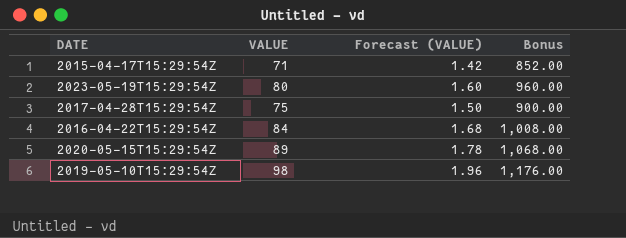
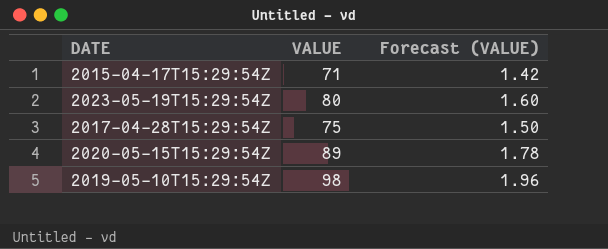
column Bonus | formula: [VALUE] * 12 -> none
row 2016-04-22T15:29:54Z: 84 | 1.68 | 1,008.00 -> none

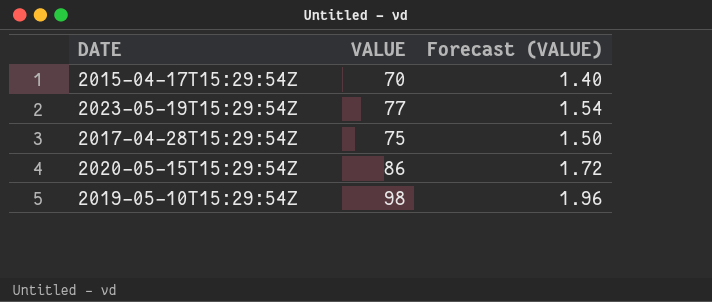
2015-04-17T15:29:54Z | VALUE: 71 -> 70
2015-04-17T15:29:54Z | Forecast (VALUE): 1.42 -> 1.40
2023-05-19T15:29:54Z | VALUE: 80 -> 77
2023-05-19T15:29:54Z | Forecast (VALUE): 1.60 -> 1.54
2020-05-15T15:29:54Z | VALUE: 89 -> 86
2020-05-15T15:29:54Z | Forecast (VALUE): 1.78 -> 1.72

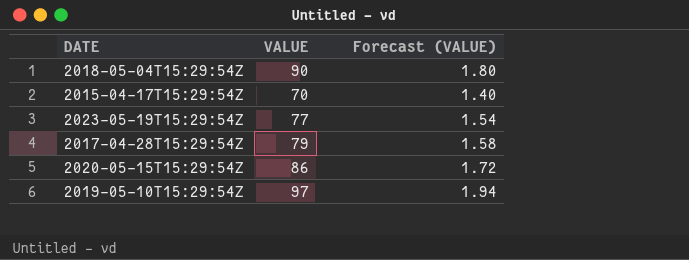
row 2018-05-04T15:29:54Z: none -> 90 | 1.80
2017-04-28T15:29:54Z | VALUE: 75 -> 79
2017-04-28T15:29:54Z | Forecast (VALUE): 1.50 -> 1.58
2019-05-10T15:29:54Z | VALUE: 98 -> 97
2019-05-10T15:29:54Z | Forecast (VALUE): 1.96 -> 1.94

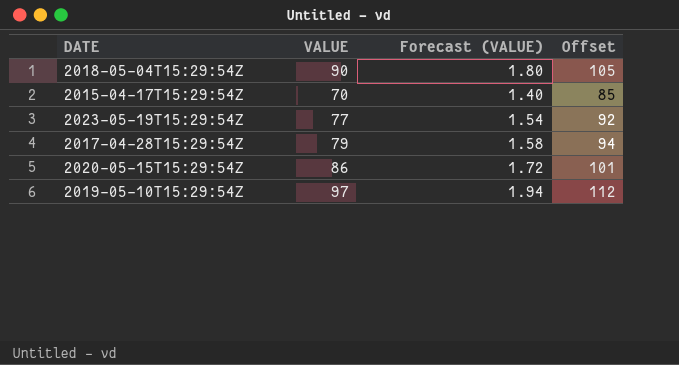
column Offset | formula: none -> [VALUE] + 15

